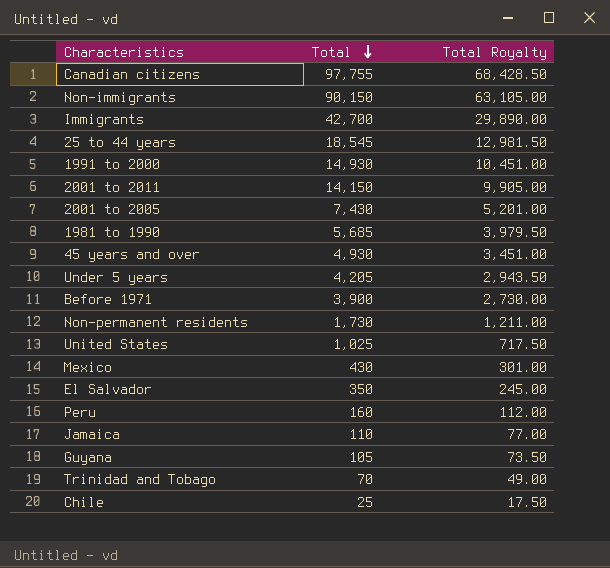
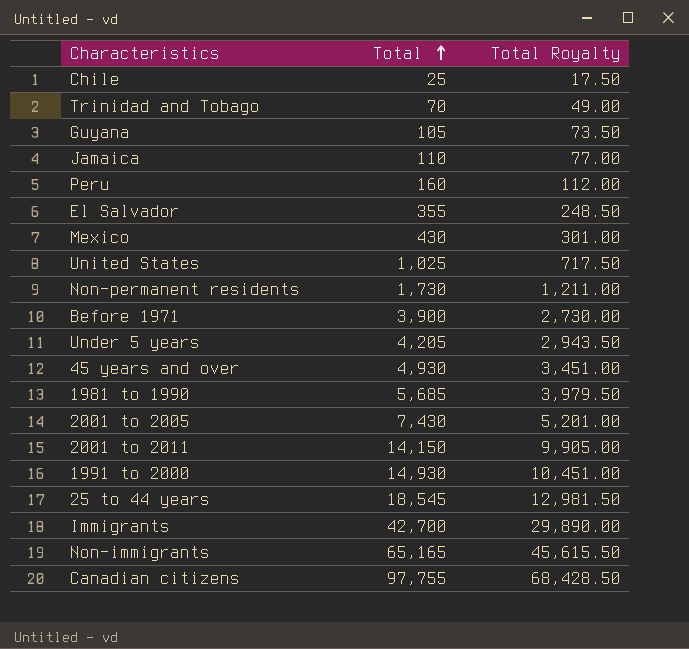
row order: Total descending -> Total ascending
El Salvador | Total: 350 -> 355
El Salvador | Total Royalty: 245.00 -> 248.50
Non-immigrants | Total: 90,150 -> 65,165
Non-immigrants | Total Royalty: 63,105.00 -> 45,615.50

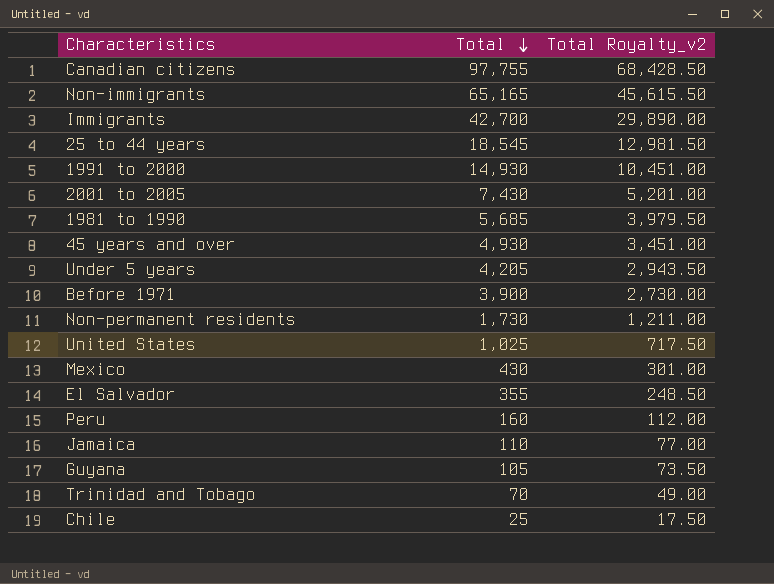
row order: Total ascending -> Total descending
column name: Total Royalty -> Total Royalty_v2
row 2001 to 2011: 14,150 | 9,905.00 -> none

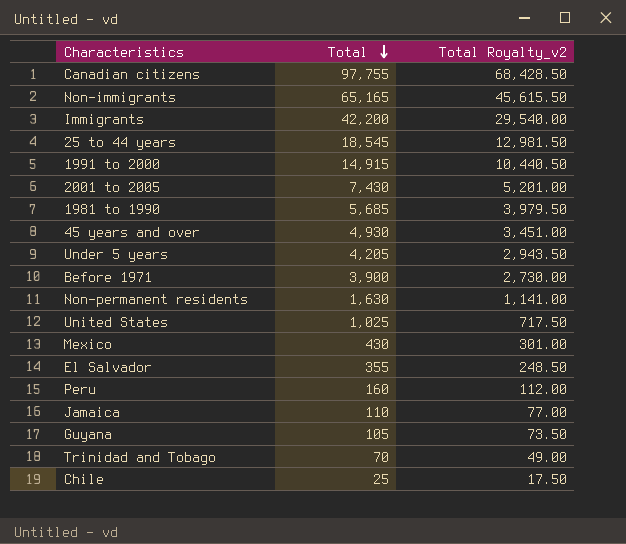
Immigrants | Total: 42,700 -> 42,200
Immigrants | Total Royalty_v2: 29,890.00 -> 29,540.00
1991 to 2000 | Total: 14,930 -> 14,915
1991 to 2000 | Total Royalty_v2: 10,451.00 -> 10,440.50
Non-permanent residents | Total: 1,730 -> 1,630
Non-permanent residents | Total Royalty_v2: 1,211.00 -> 1,141.00

